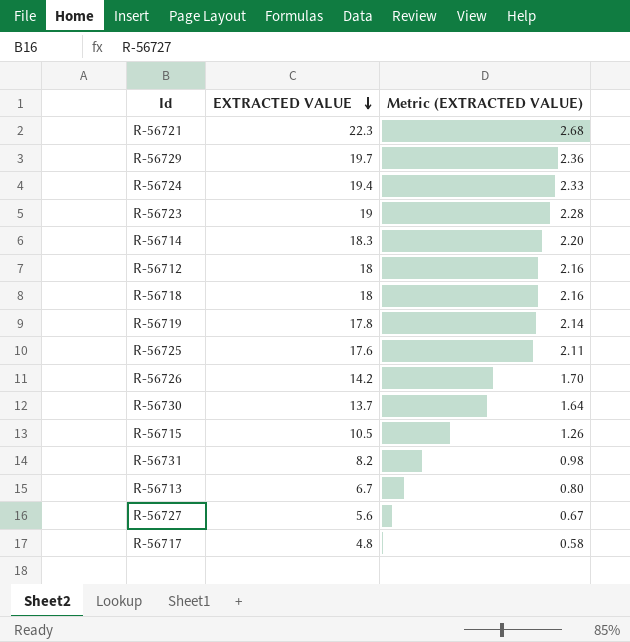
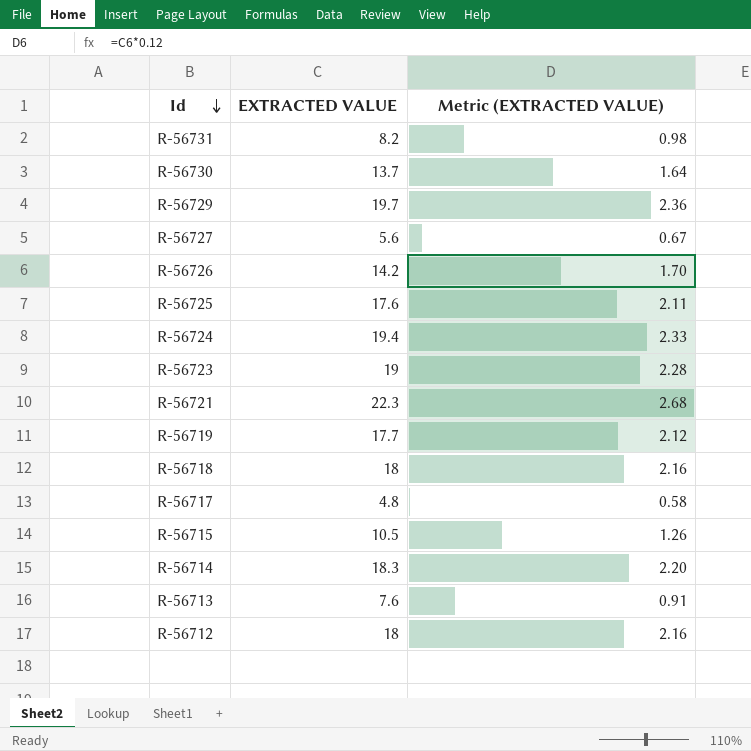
row order: EXTRACTED VALUE descending -> Id descending
R-56719 | EXTRACTED VALUE: 17.8 -> 17.7
R-56719 | Metric (EXTRACTED VALUE): 2.14 -> 2.12
R-56713 | EXTRACTED VALUE: 6.7 -> 7.6
R-56713 | Metric (EXTRACTED VALUE): 0.80 -> 0.91

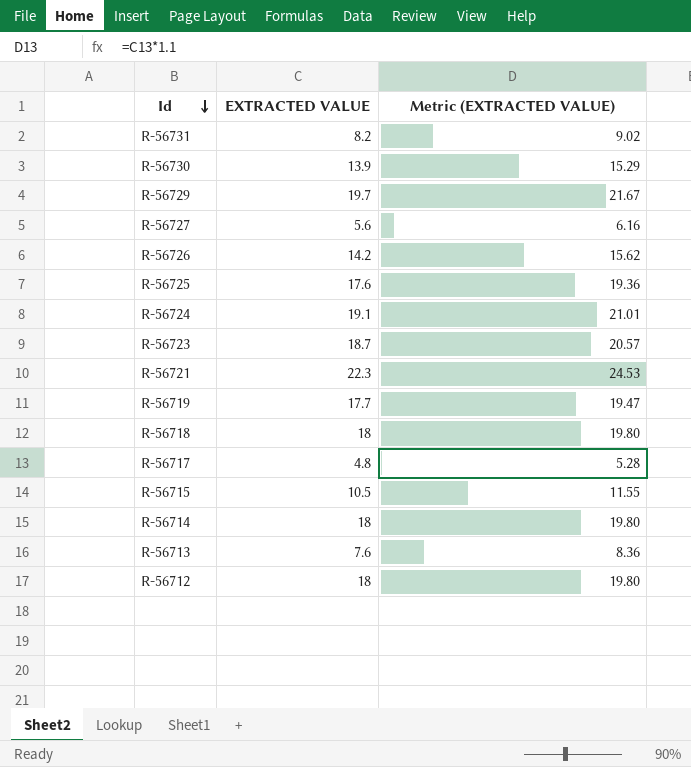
column Metric (EXTRACTED VALUE) | formula: [EXTRACTED VALUE] * 0.12 -> [EXTRACTED VALUE] * 1.1
R-56730 | EXTRACTED VALUE: 13.7 -> 13.9
R-56724 | EXTRACTED VALUE: 19.4 -> 19.1
R-56723 | EXTRACTED VALUE: 19 -> 18.7
R-56714 | EXTRACTED VALUE: 18.3 -> 18

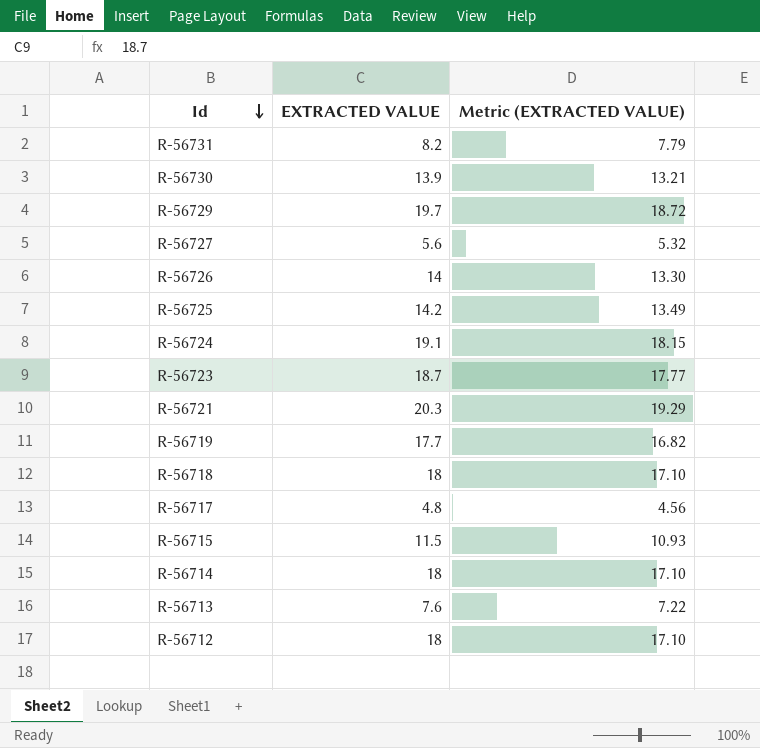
column Metric (EXTRACTED VALUE) | formula: [EXTRACTED VALUE] * 1.1 -> [EXTRACTED VALUE] * 0.95
R-56726 | EXTRACTED VALUE: 14.2 -> 14
R-56725 | EXTRACTED VALUE: 17.6 -> 14.2
R-56721 | EXTRACTED VALUE: 22.3 -> 20.3
R-56715 | EXTRACTED VALUE: 10.5 -> 11.5

